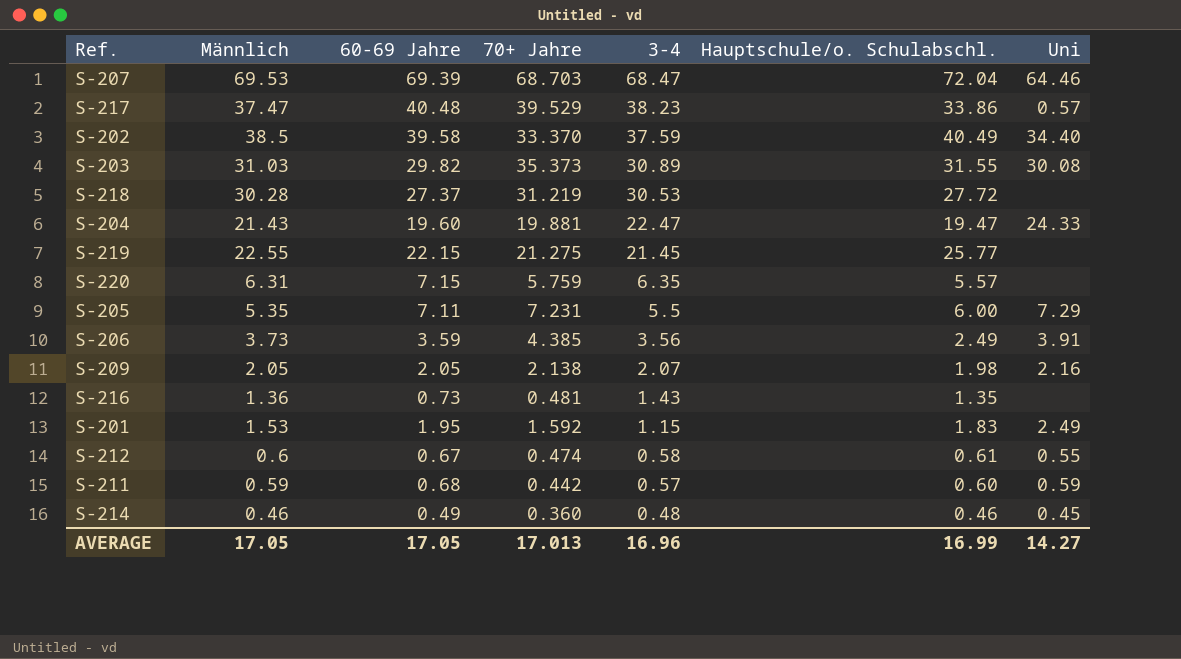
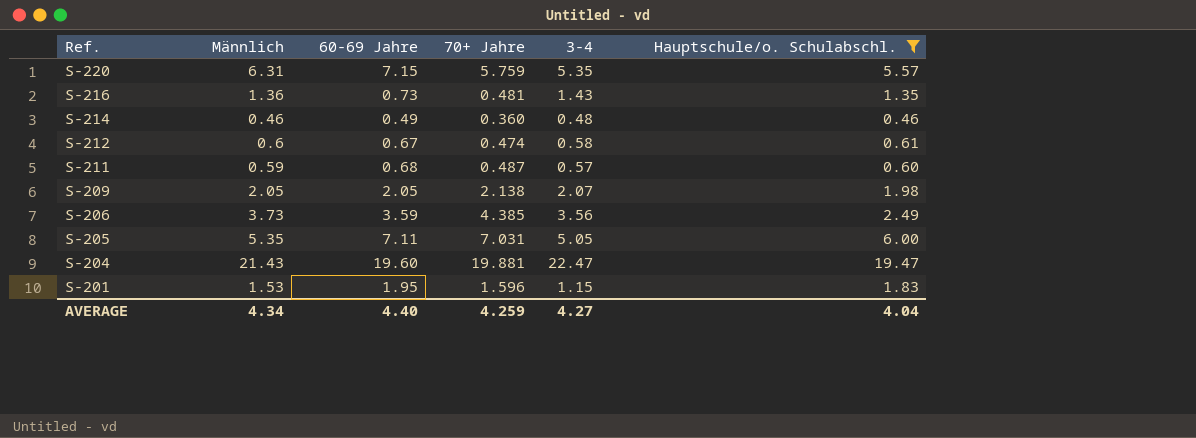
filter: none -> Hauptschule/o. Schulabschl. <= 19.47
row order: 3-4 descending -> Ref. descending
column Uni | position: 7 -> none
S-220 | 3-4: 6.35 -> 5.35
S-211 | 70+ Jahre: 0.442 -> 0.487
S-205 | 70+ Jahre: 7.231 -> 7.031
S-205 | 3-4: 5.5 -> 5.05
S-201 | 70+ Jahre: 1.592 -> 1.596
AVERAGE | Männlich: 17.05 -> 4.34
AVERAGE | 60-69 Jahre: 17.05 -> 4.40
AVERAGE | 70+ Jahre: 17.013 -> 4.259
AVERAGE | 3-4: 16.96 -> 4.27
AVERAGE | Hauptschule/o. Schulabschl.: 16.99 -> 4.04

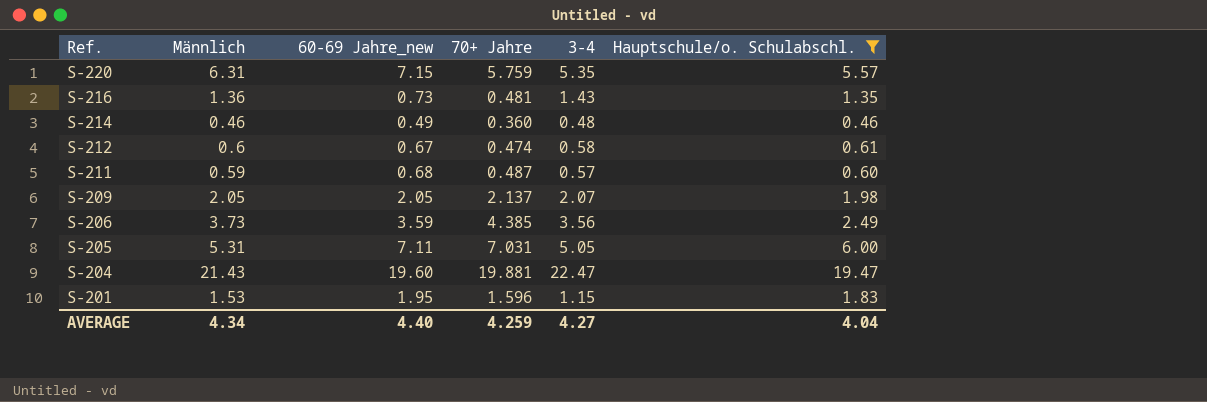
column name: 60-69 Jahre -> 60-69 Jahre_new
S-209 | 70+ Jahre: 2.138 -> 2.137
S-205 | Männlich: 5.35 -> 5.31

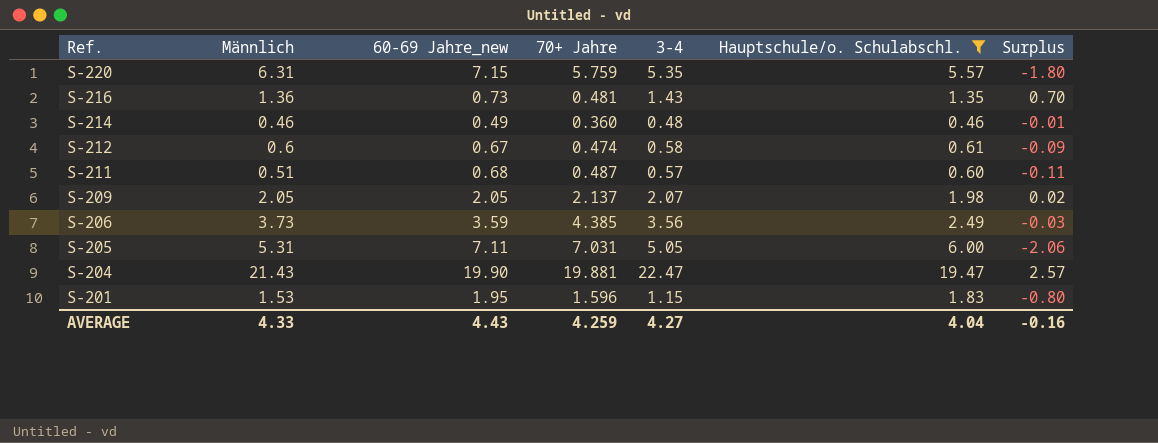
column Surplus | formula: none -> [3-4] - [60-69 Jahre_new]
S-211 | Männlich: 0.59 -> 0.51
S-204 | 60-69 Jahre_new: 19.60 -> 19.90
AVERAGE | Männlich: 4.34 -> 4.33
AVERAGE | 60-69 Jahre_new: 4.40 -> 4.43

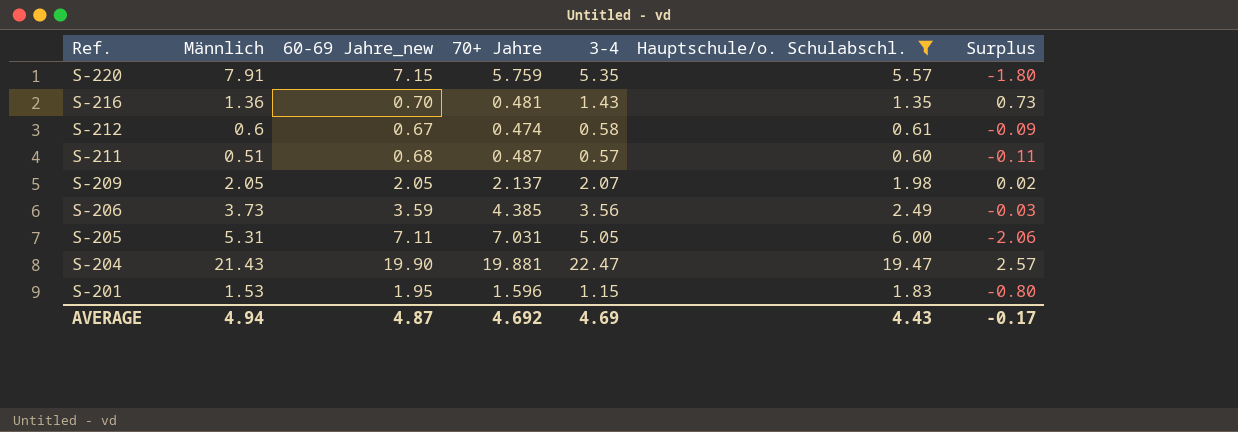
row S-214: 0.46 | 0.49 | 0.360 | 0.48 | 0.46 | -0.01 -> none
S-220 | Männlich: 6.31 -> 7.91
S-216 | 60-69 Jahre_new: 0.73 -> 0.70
S-216 | Surplus: 0.70 -> 0.73
AVERAGE | Männlich: 4.33 -> 4.94
AVERAGE | 60-69 Jahre_new: 4.43 -> 4.87
AVERAGE | 70+ Jahre: 4.259 -> 4.692
AVERAGE | 3-4: 4.27 -> 4.69
AVERAGE | Hauptschule/o. Schulabschl.: 4.04 -> 4.43
AVERAGE | Surplus: -0.16 -> -0.17

